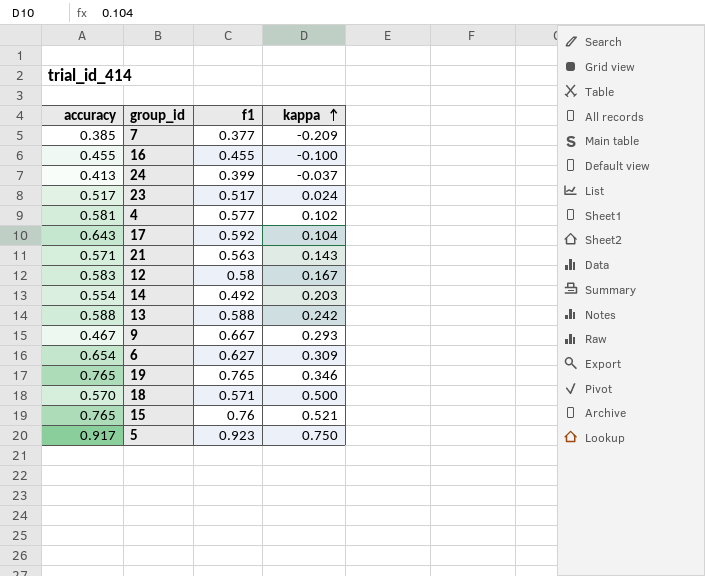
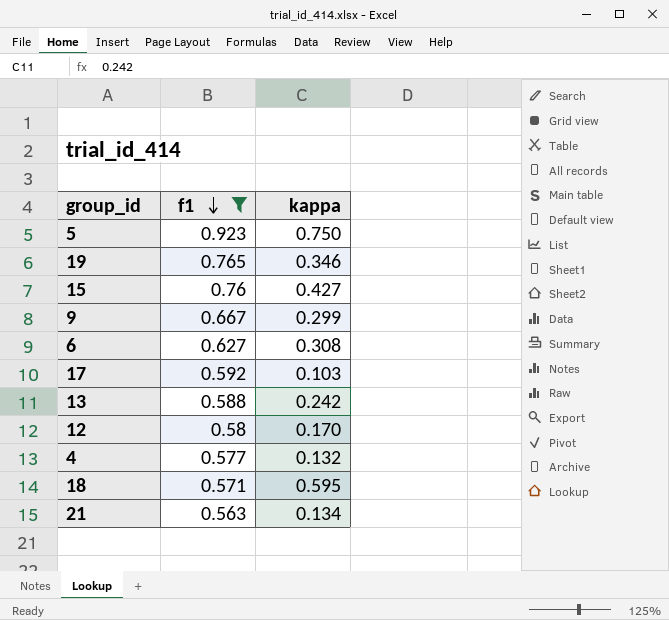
filter: none -> f1 >= 0.563
row order: kappa ascending -> f1 descending
column accuracy | position: 1 -> none
15 | kappa: 0.521 -> 0.427
9 | kappa: 0.293 -> 0.299
6 | kappa: 0.309 -> 0.308
17 | kappa: 0.104 -> 0.103
12 | kappa: 0.167 -> 0.170
4 | kappa: 0.102 -> 0.132
18 | kappa: 0.500 -> 0.595
21 | kappa: 0.143 -> 0.134

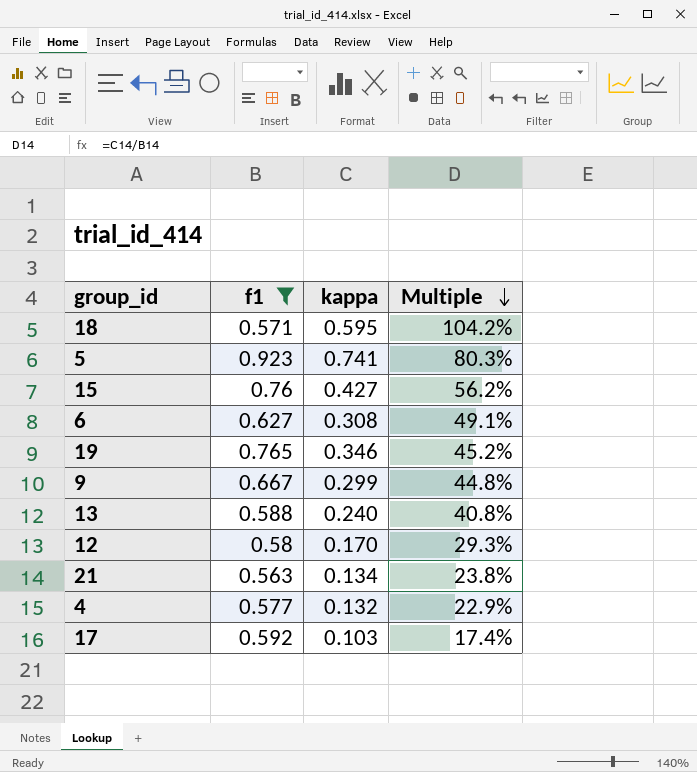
row order: f1 descending -> Multiple descending
column Multiple | formula: none -> [kappa] / [f1]
5 | kappa: 0.750 -> 0.741
13 | kappa: 0.242 -> 0.240

